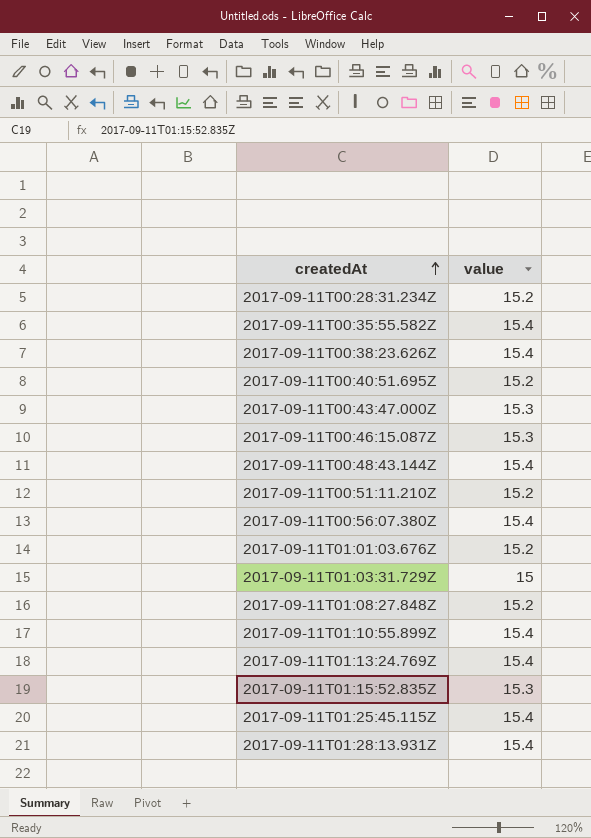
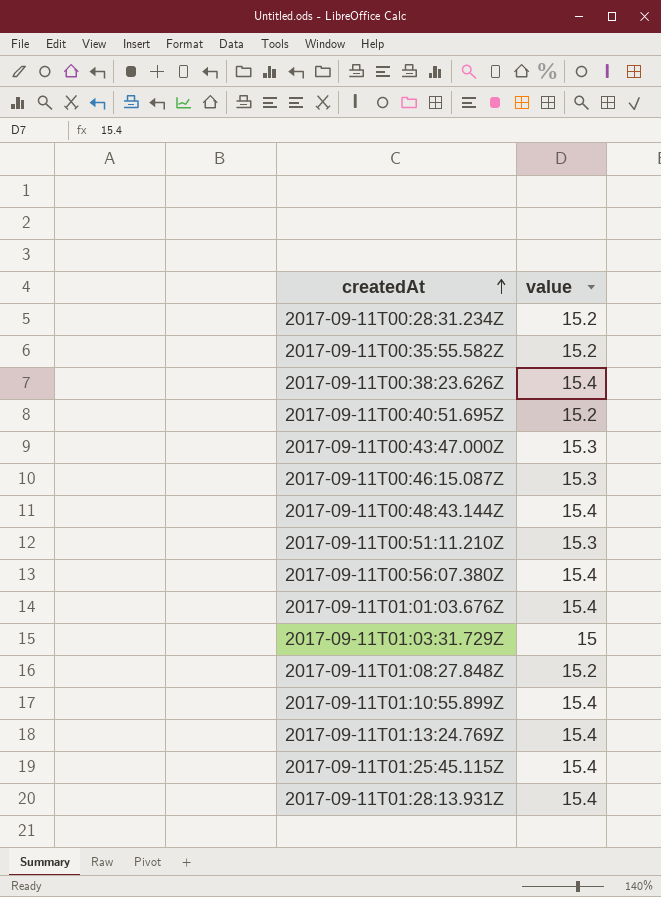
row 2017-09-11T01:15:52.835Z: 15.3 -> none
2017-09-11T00:35:55.582Z | value: 15.4 -> 15.2
2017-09-11T00:51:11.210Z | value: 15.2 -> 15.3
2017-09-11T01:01:03.676Z | value: 15.2 -> 15.4

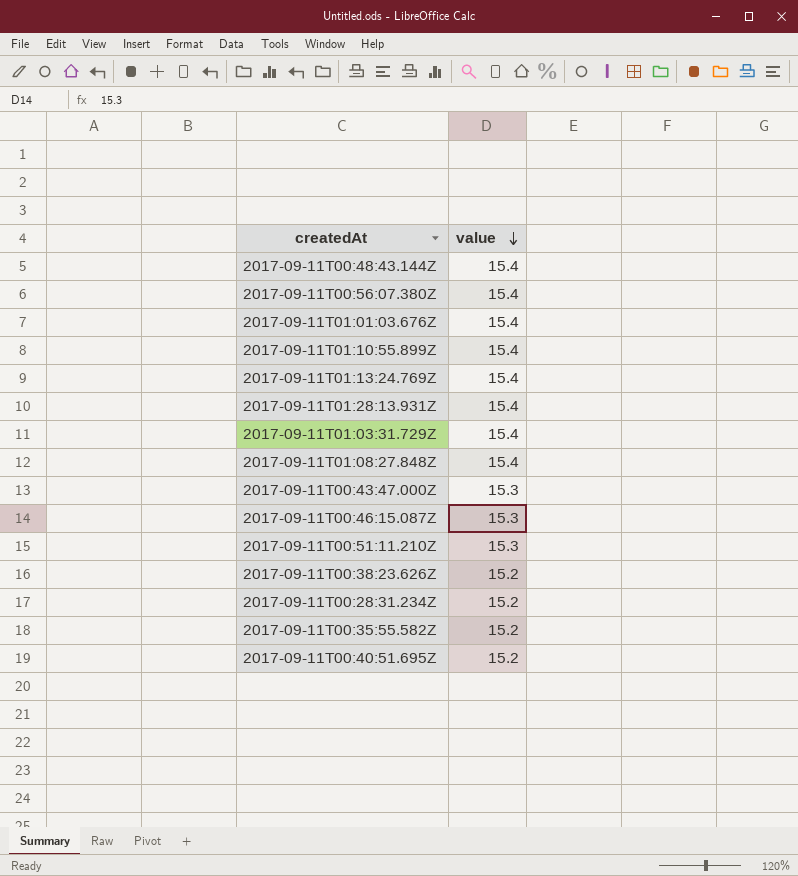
row order: createdAt ascending -> value descending
row 2017-09-11T01:25:45.115Z: 15.4 -> none
2017-09-11T01:03:31.729Z | value: 15 -> 15.4
2017-09-11T01:08:27.848Z | value: 15.2 -> 15.4
2017-09-11T00:38:23.626Z | value: 15.4 -> 15.2

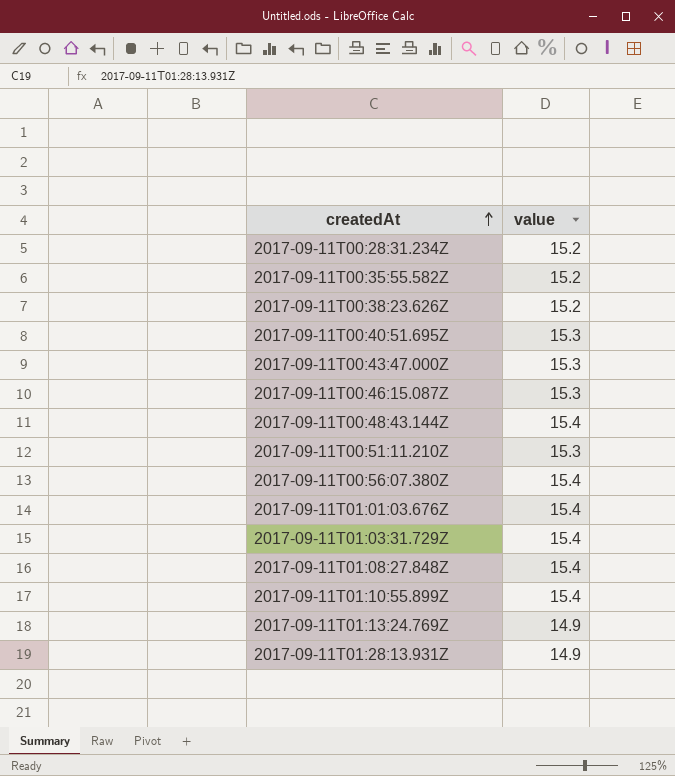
row order: value descending -> createdAt ascending
2017-09-11T00:40:51.695Z | value: 15.2 -> 15.3
2017-09-11T01:13:24.769Z | value: 15.4 -> 14.9
2017-09-11T01:28:13.931Z | value: 15.4 -> 14.9

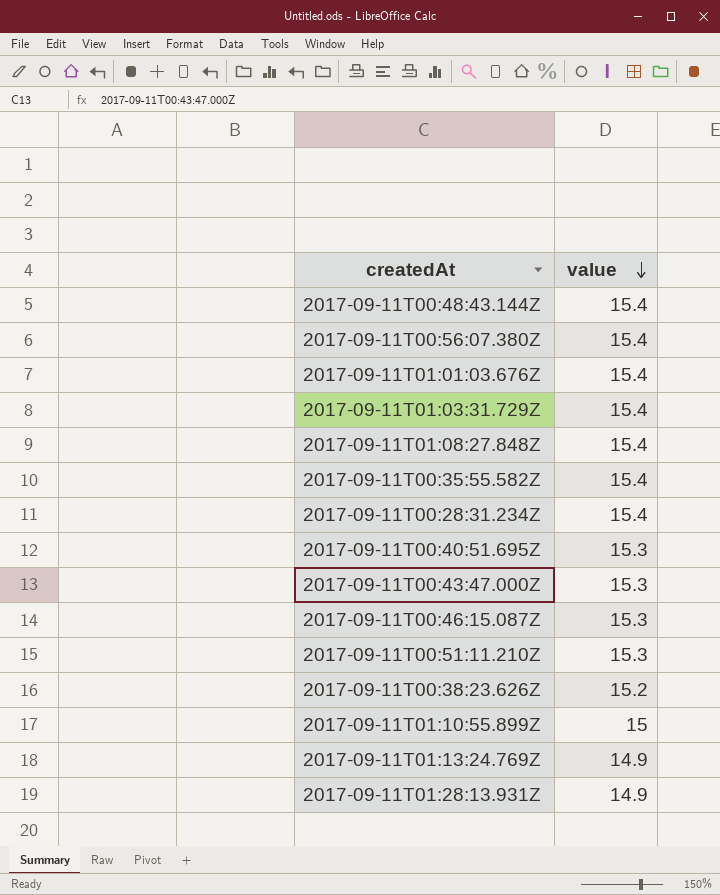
row order: createdAt ascending -> value descending
2017-09-11T00:35:55.582Z | value: 15.2 -> 15.4
2017-09-11T00:28:31.234Z | value: 15.2 -> 15.4
2017-09-11T01:10:55.899Z | value: 15.4 -> 15

